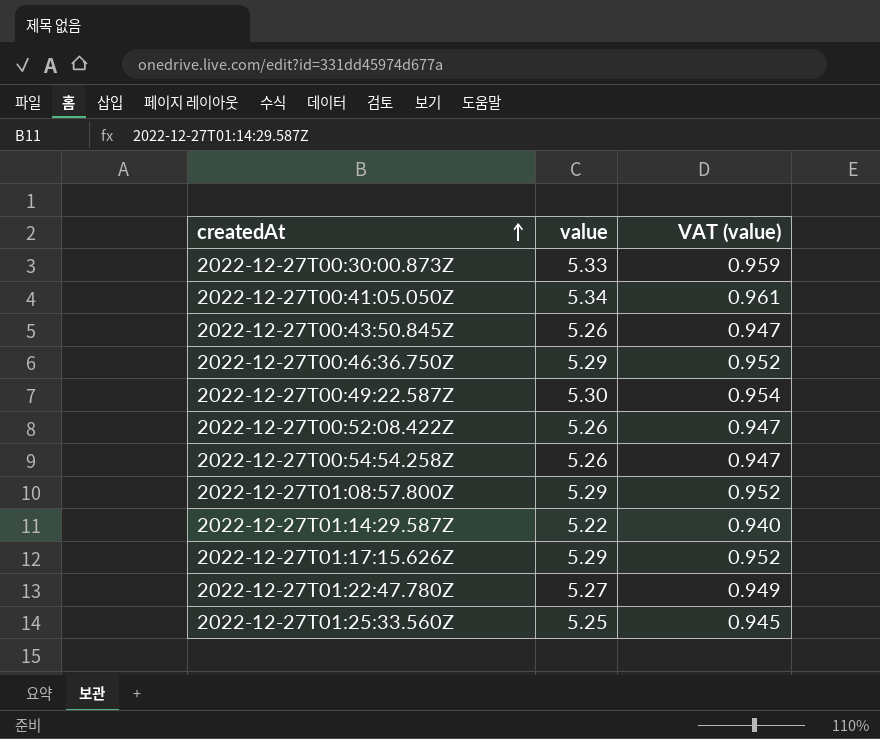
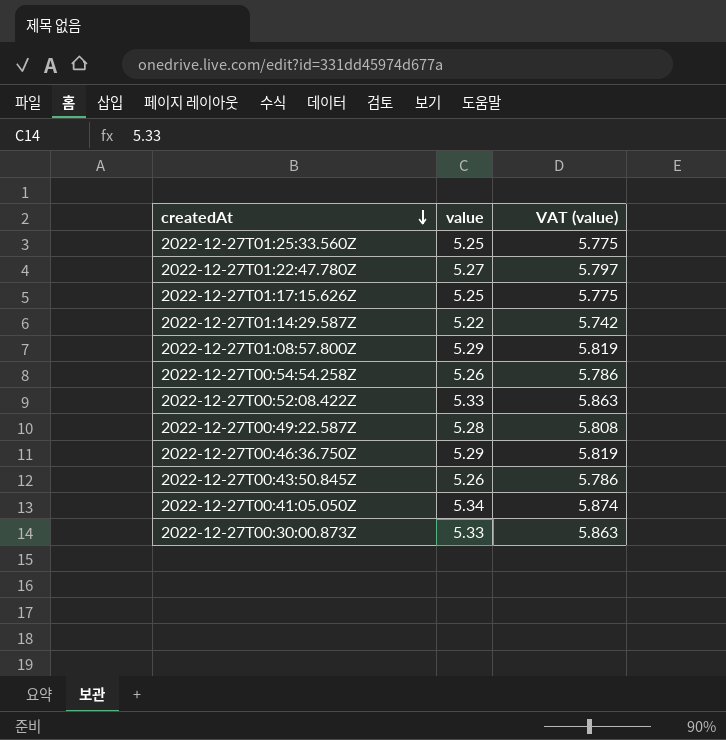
row order: createdAt ascending -> createdAt descending
column VAT (value) | formula: [value] * 0.18 -> [value] * 1.1
2022-12-27T01:17:15.626Z | value: 5.29 -> 5.25
2022-12-27T00:52:08.422Z | value: 5.26 -> 5.33
2022-12-27T00:49:22.587Z | value: 5.30 -> 5.28

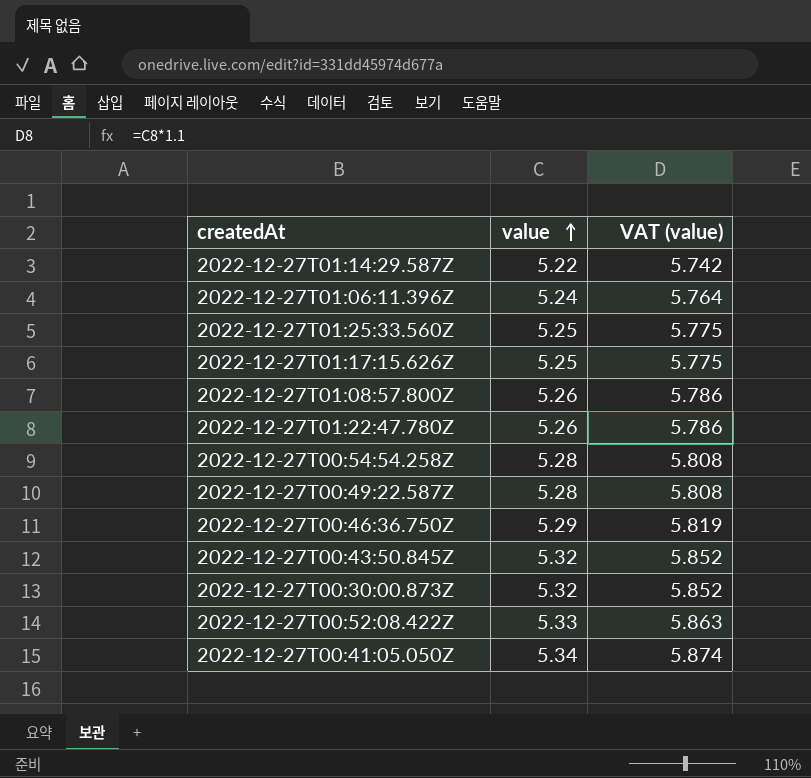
row order: createdAt descending -> value ascending
row 2022-12-27T01:06:11.396Z: none -> 5.24 | 5.764
2022-12-27T01:08:57.800Z | value: 5.29 -> 5.26
2022-12-27T01:08:57.800Z | VAT (value): 5.819 -> 5.786
2022-12-27T01:22:47.780Z | value: 5.27 -> 5.26
2022-12-27T01:22:47.780Z | VAT (value): 5.797 -> 5.786
2022-12-27T00:54:54.258Z | value: 5.26 -> 5.28
2022-12-27T00:54:54.258Z | VAT (value): 5.786 -> 5.808
2022-12-27T00:43:50.845Z | value: 5.26 -> 5.32
2022-12-27T00:43:50.845Z | VAT (value): 5.786 -> 5.852
2022-12-27T00:30:00.873Z | value: 5.33 -> 5.32
2022-12-27T00:30:00.873Z | VAT (value): 5.863 -> 5.852

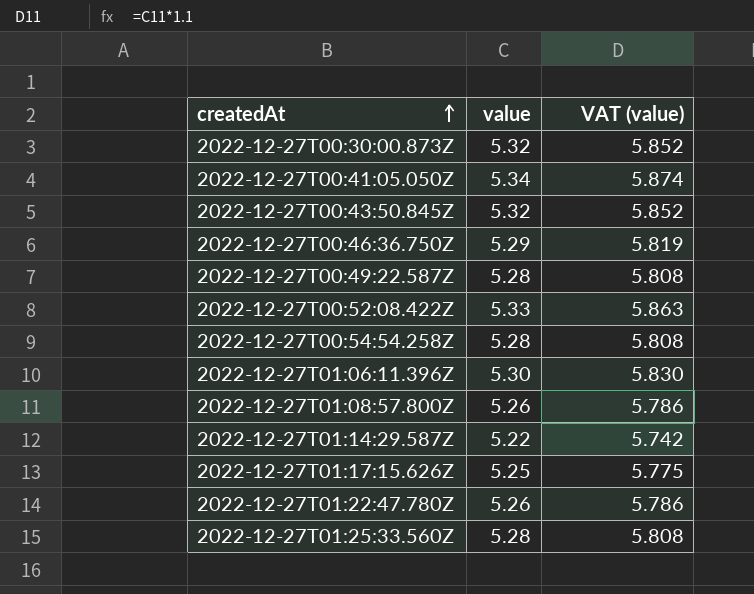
row order: value ascending -> createdAt ascending
2022-12-27T01:06:11.396Z | value: 5.24 -> 5.30
2022-12-27T01:06:11.396Z | VAT (value): 5.764 -> 5.830
2022-12-27T01:25:33.560Z | value: 5.25 -> 5.28
2022-12-27T01:25:33.560Z | VAT (value): 5.775 -> 5.808

